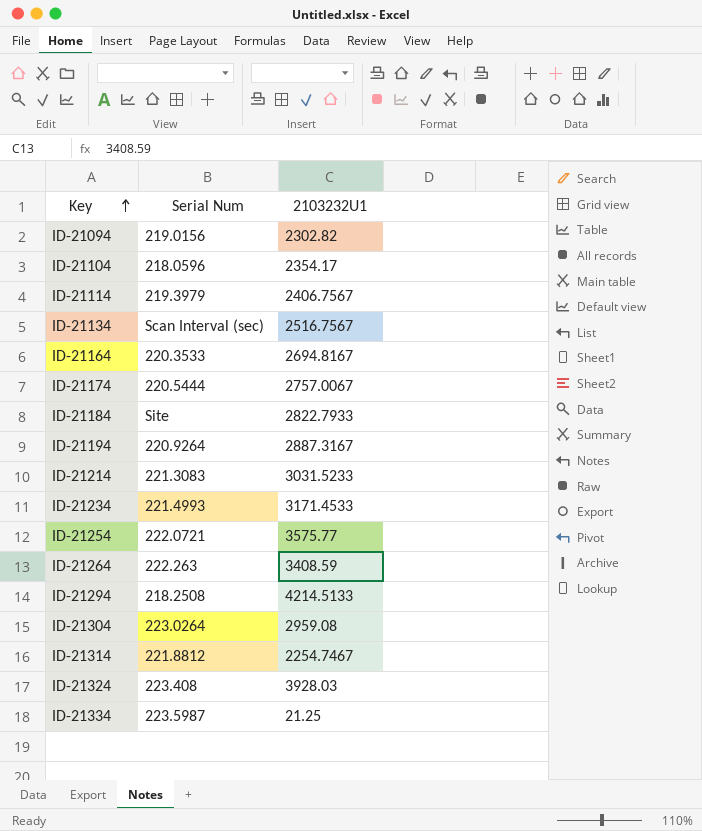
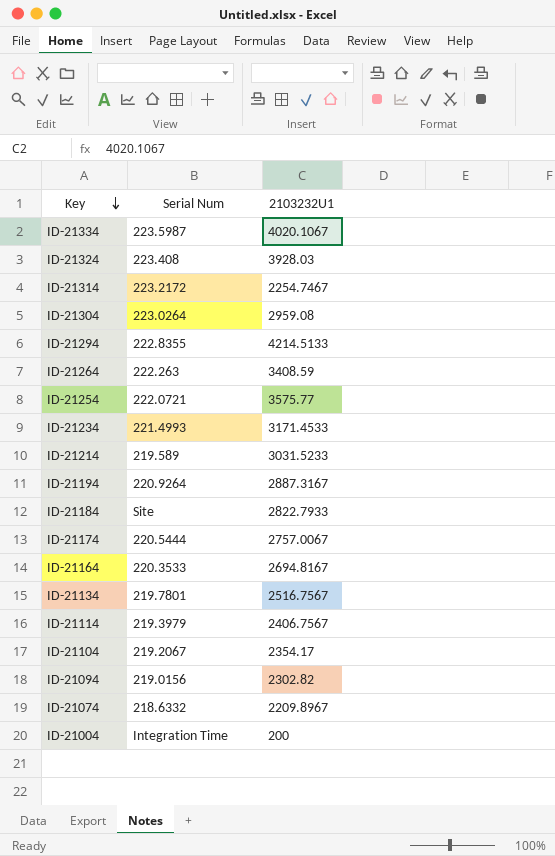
row order: Key ascending -> Key descending
ID-21334 | 2103232U1: 21.25 -> 4020.1067
ID-21314 | Serial Num: 221.8812 -> 223.2172
ID-21294 | Serial Num: 218.2508 -> 222.8355
ID-21214 | Serial Num: 221.3083 -> 219.589
ID-21134 | Serial Num: Scan Interval (sec) -> 219.7801
ID-21104 | Serial Num: 218.0596 -> 219.2067
row ID-21074: none -> 218.6332 | 2209.8967
row ID-21004: none -> Integration Time | 200

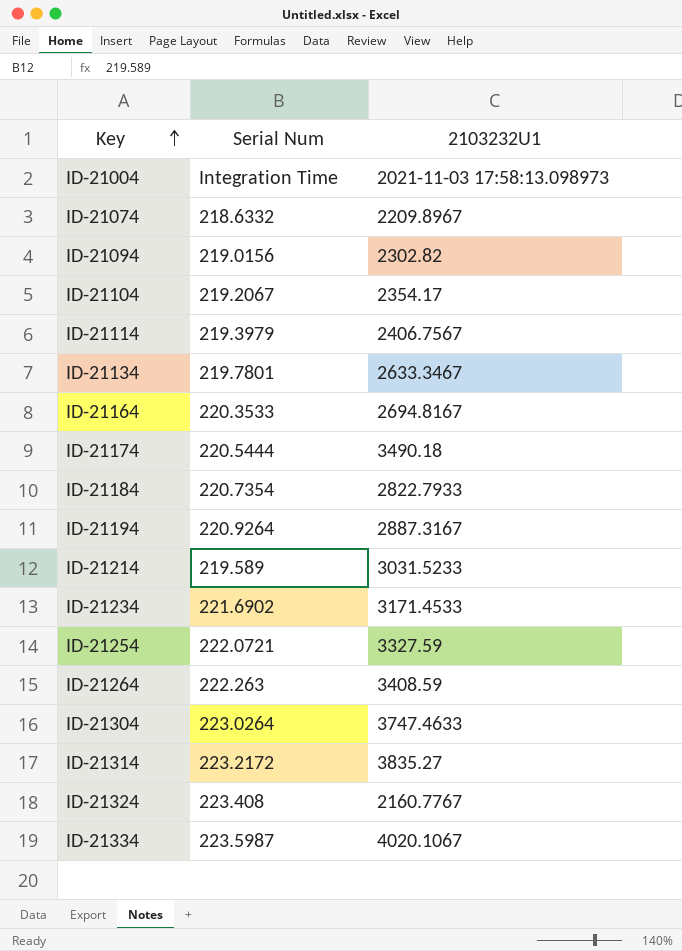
row order: Key descending -> Key ascending
row ID-21294: 222.8355 | 4214.5133 -> none
ID-21004 | 2103232U1: 200 -> 2021-11-03 17:58:13.098973
ID-21134 | 2103232U1: 2516.7567 -> 2633.3467
ID-21174 | 2103232U1: 2757.0067 -> 3490.18
ID-21184 | Serial Num: Site -> 220.7354
ID-21234 | Serial Num: 221.4993 -> 221.6902
ID-21254 | 2103232U1: 3575.77 -> 3327.59
ID-21304 | 2103232U1: 2959.08 -> 3747.4633
ID-21314 | 2103232U1: 2254.7467 -> 3835.27
ID-21324 | 2103232U1: 3928.03 -> 2160.7767

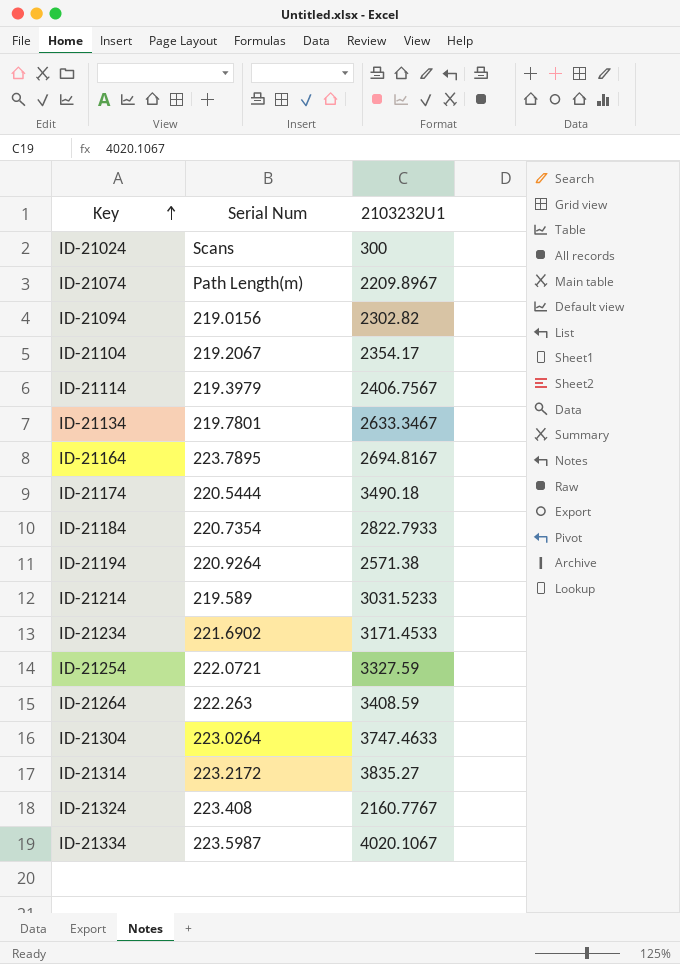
row ID-21004: Integration Time | 2021-11-03 17:58:13.098973 -> none
row ID-21024: none -> Scans | 300
ID-21074 | Serial Num: 218.6332 -> Path Length(m)
ID-21164 | Serial Num: 220.3533 -> 223.7895
ID-21194 | 2103232U1: 2887.3167 -> 2571.38

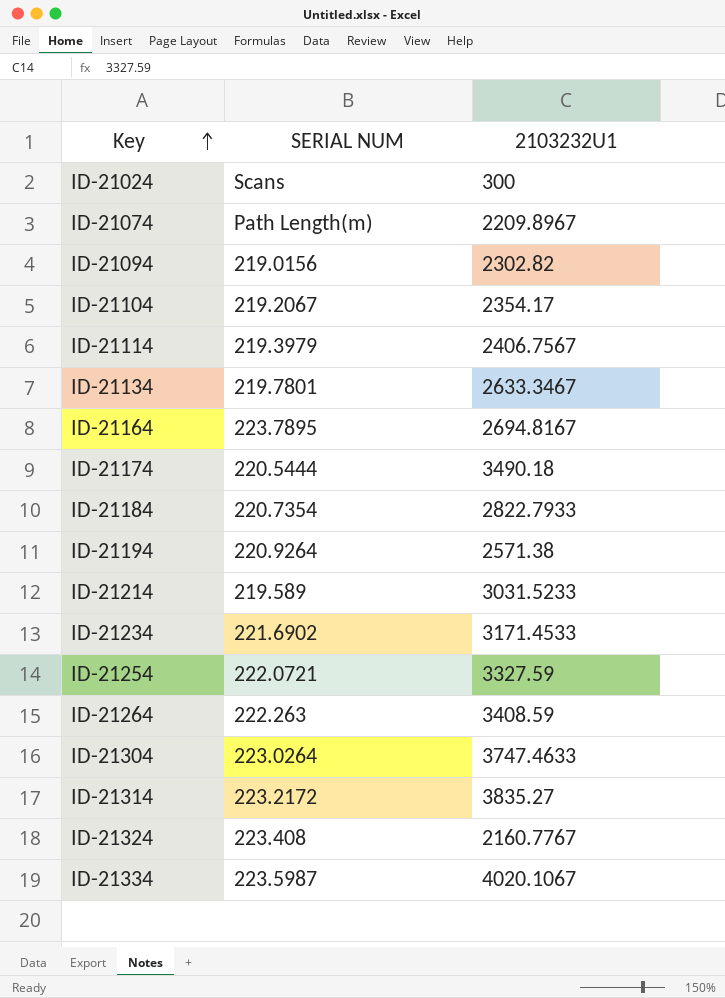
column name: Serial Num -> SERIAL NUM

